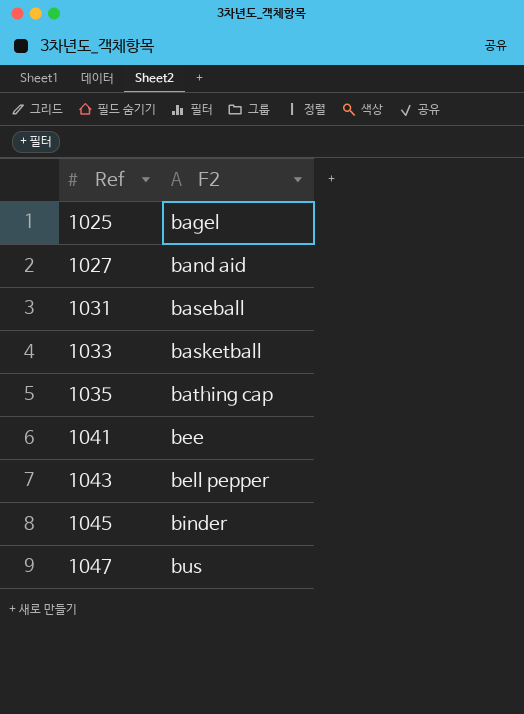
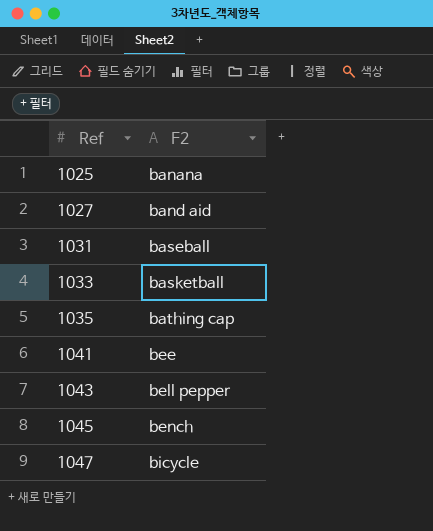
1025 | F2: bagel -> banana
1045 | F2: binder -> bench
1047 | F2: bus -> bicycle

